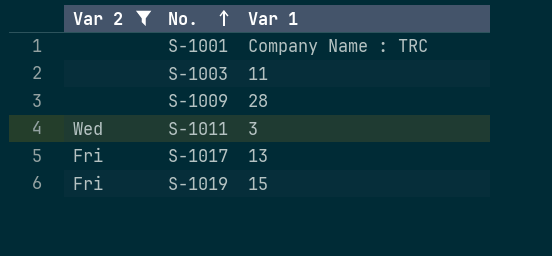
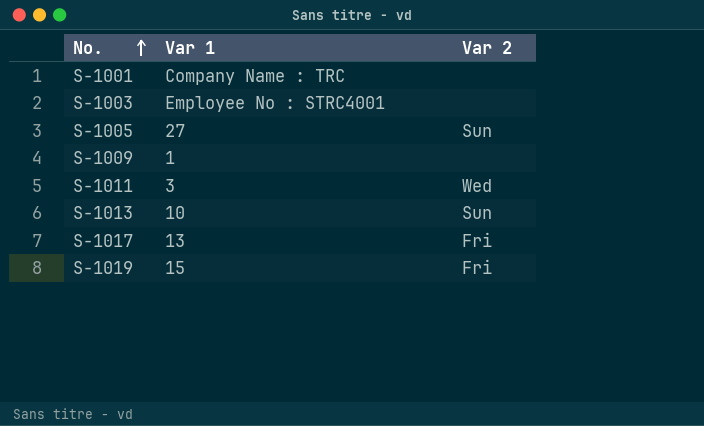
filter: Var 2 != Sun -> none
column Var 2 | position: 1 -> 3
S-1003 | Var 1: 11 -> Employee No : STRC4001
S-1009 | Var 1: 28 -> 1

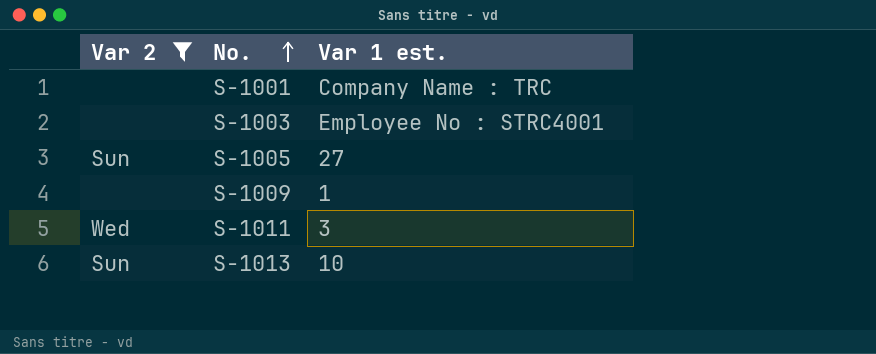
filter: none -> Var 2 != Fri
column Var 2 | position: 3 -> 1
column name: Var 1 -> Var 1 est.

